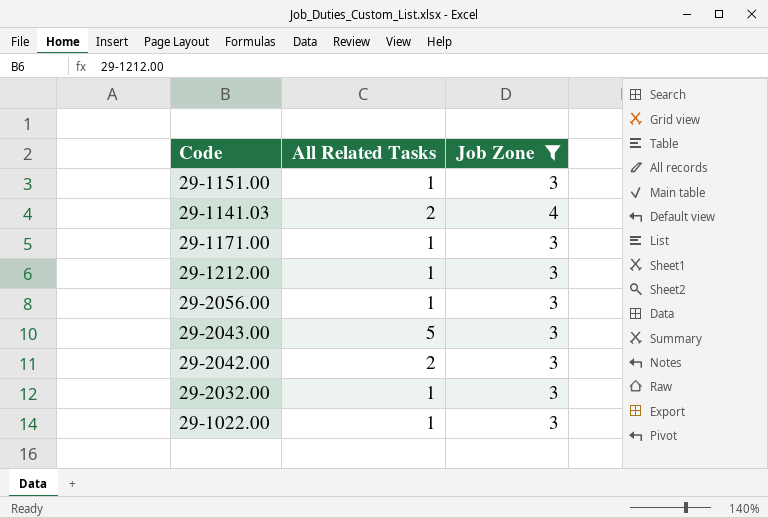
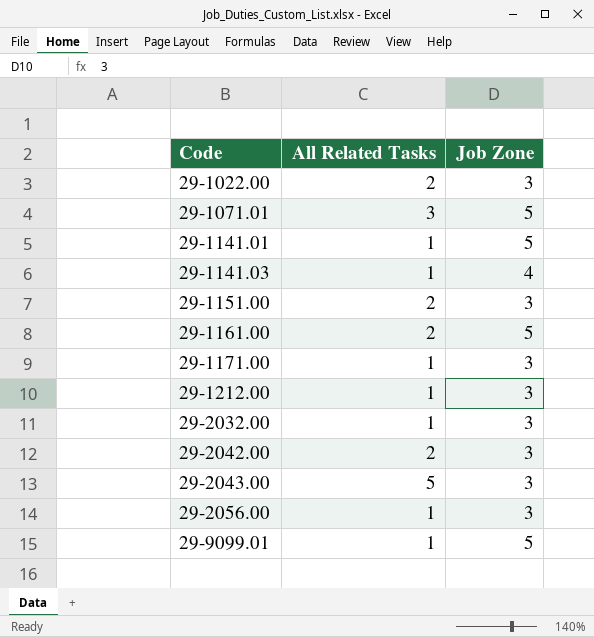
filter: Job Zone != 5 -> none
row order: none -> Code ascending
29-1022.00 | All Related Tasks: 1 -> 2
29-1141.03 | All Related Tasks: 2 -> 1
29-1151.00 | All Related Tasks: 1 -> 2

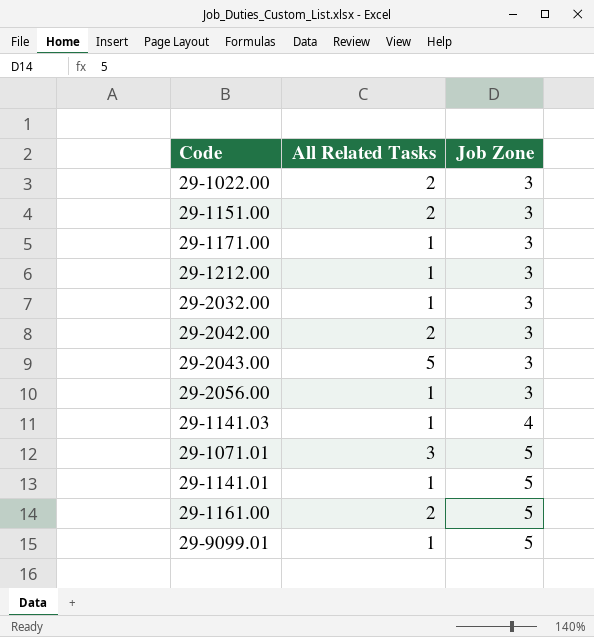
row order: Code ascending -> Job Zone ascending

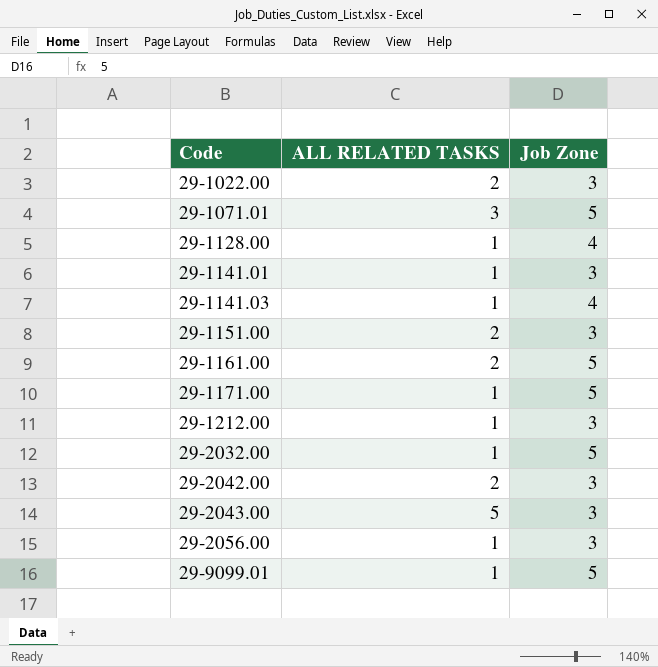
row order: Job Zone ascending -> Code ascending
column name: All Related Tasks -> ALL RELATED TASKS
row 29-1128.00: none -> 1 | 4
29-1141.01 | Job Zone: 5 -> 3
29-1171.00 | Job Zone: 3 -> 5
29-2032.00 | Job Zone: 3 -> 5

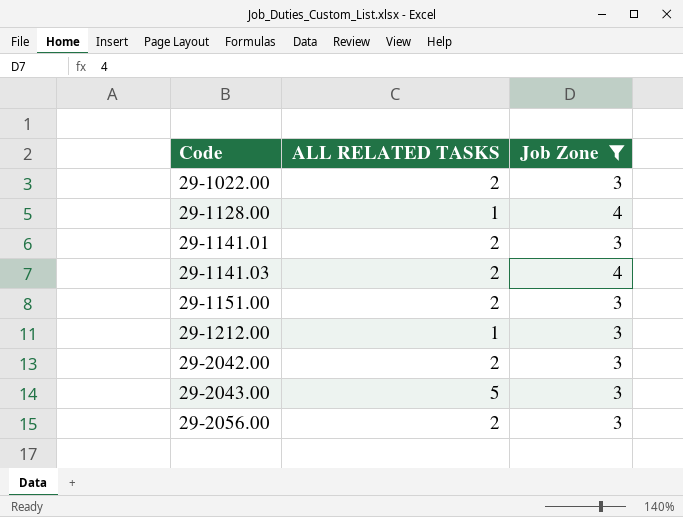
filter: none -> Job Zone != 5
29-1141.01 | ALL RELATED TASKS: 1 -> 2
29-1141.03 | ALL RELATED TASKS: 1 -> 2
29-2056.00 | ALL RELATED TASKS: 1 -> 2

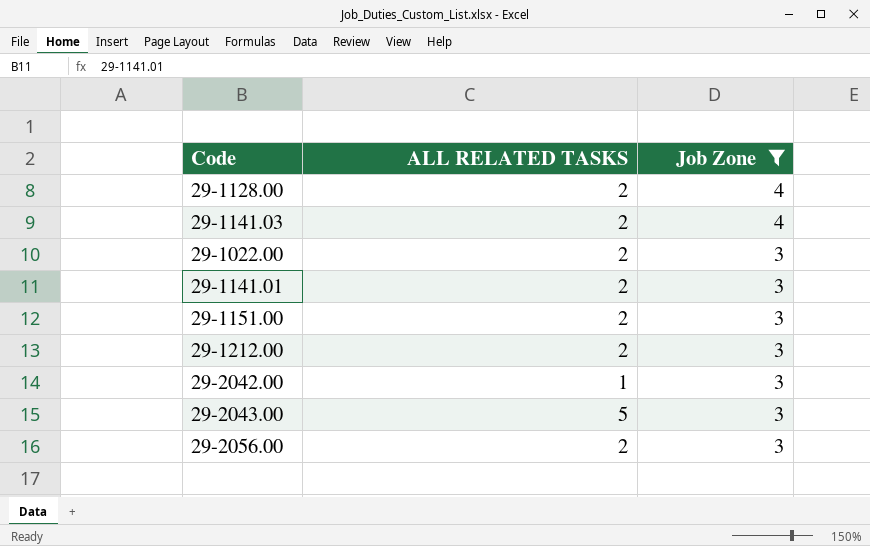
row order: Code ascending -> Job Zone descending
29-1128.00 | ALL RELATED TASKS: 1 -> 2
29-1212.00 | ALL RELATED TASKS: 1 -> 2
29-2042.00 | ALL RELATED TASKS: 2 -> 1

